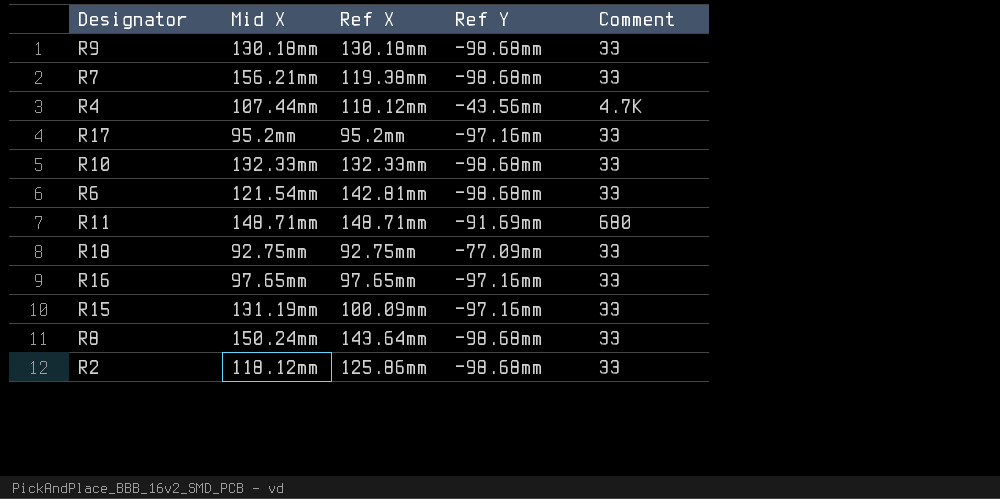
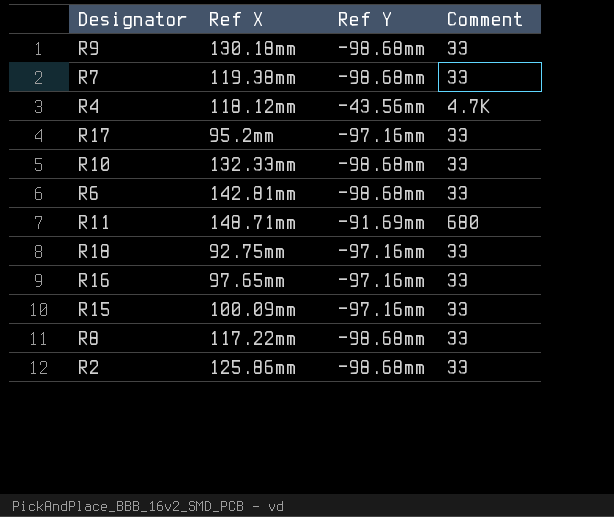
column Mid X | position: 2 -> none
R18 | Ref Y: -77.09mm -> -97.16mm
R8 | Ref X: 143.64mm -> 117.22mm

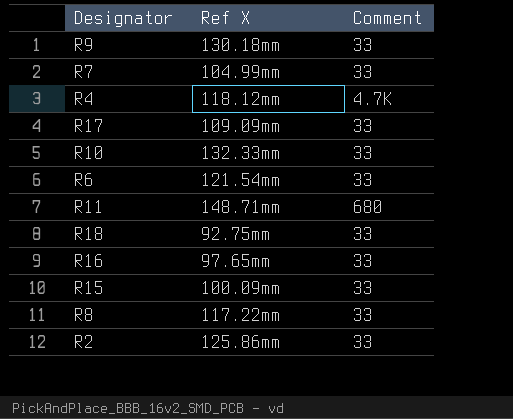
column Ref Y | position: 3 -> none
R7 | Ref X: 119.38mm -> 104.99mm
R17 | Ref X: 95.2mm -> 109.09mm
R6 | Ref X: 142.81mm -> 121.54mm

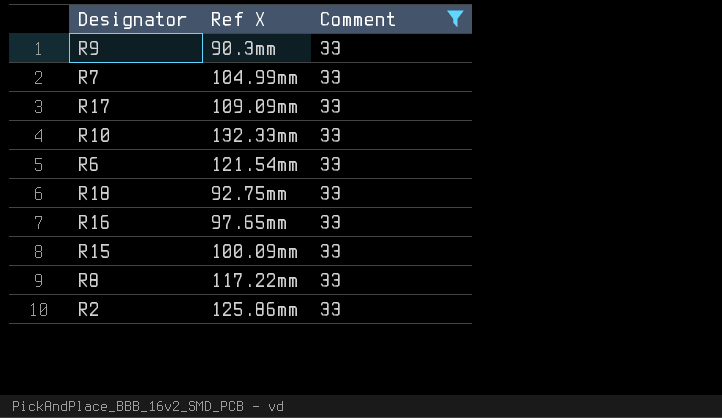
filter: none -> Comment = 33
R9 | Ref X: 130.18mm -> 90.3mm

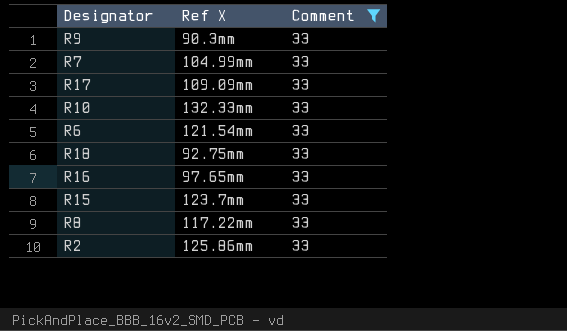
R15 | Ref X: 100.09mm -> 123.7mm

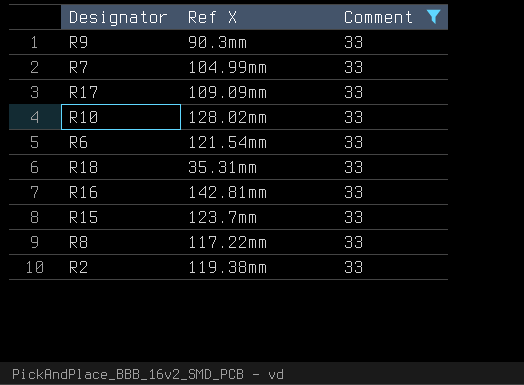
R10 | Ref X: 132.33mm -> 128.02mm
R18 | Ref X: 92.75mm -> 35.31mm
R16 | Ref X: 97.65mm -> 142.81mm
R2 | Ref X: 125.86mm -> 119.38mm

